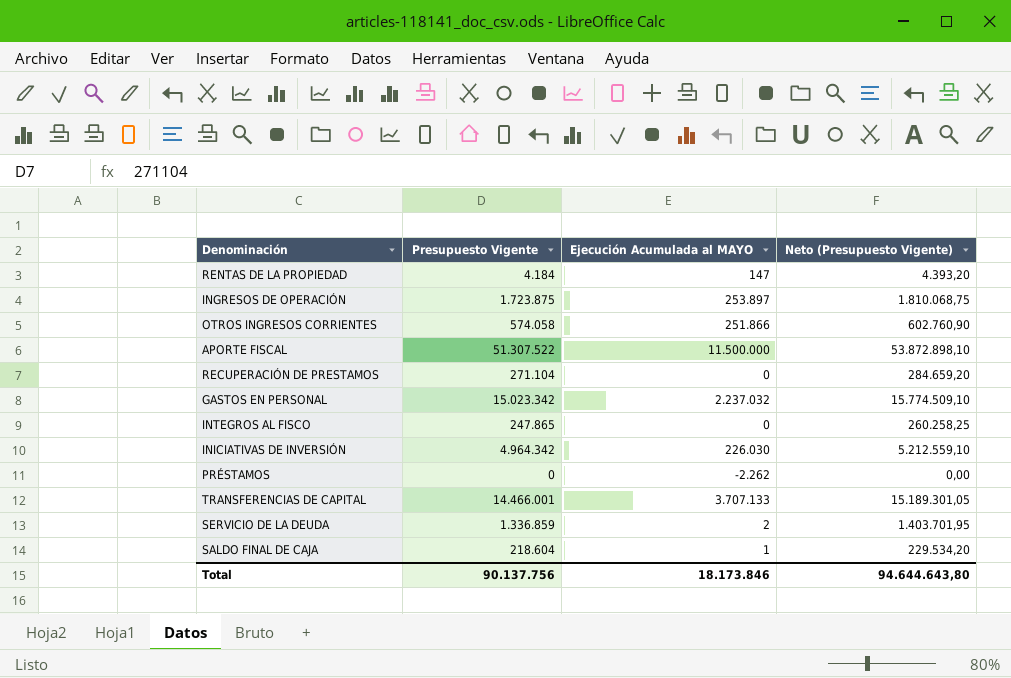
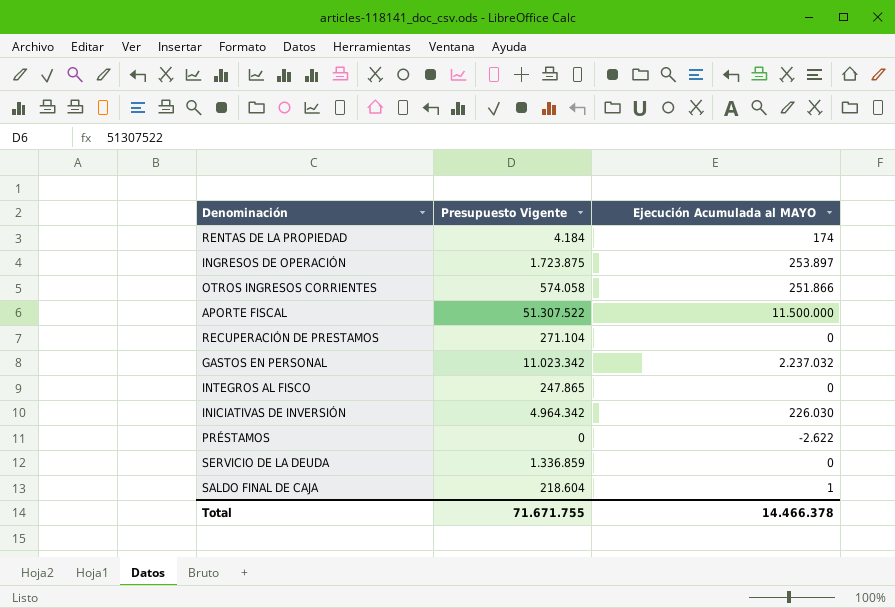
column Neto (Presupuesto Vigente) | formula: [Presupuesto Vigente] * 1,05 -> none
row TRANSFERENCIAS DE CAPITAL: 14.466.001 | 3.707.133 | 15.189.301,05 -> none
RENTAS DE LA PROPIEDAD | Ejecución Acumulada al MAYO: 147 -> 174
GASTOS EN PERSONAL | Presupuesto Vigente: 15.023.342 -> 11.023.342
PRÉSTAMOS | Ejecución Acumulada al MAYO: -2.262 -> -2.622
SERVICIO DE LA DEUDA | Ejecución Acumulada al MAYO: 2 -> 0
Total | Presupuesto Vigente: 90.137.756 -> 71.671.755
Total | Ejecución Acumulada al MAYO: 18.173.846 -> 14.466.378

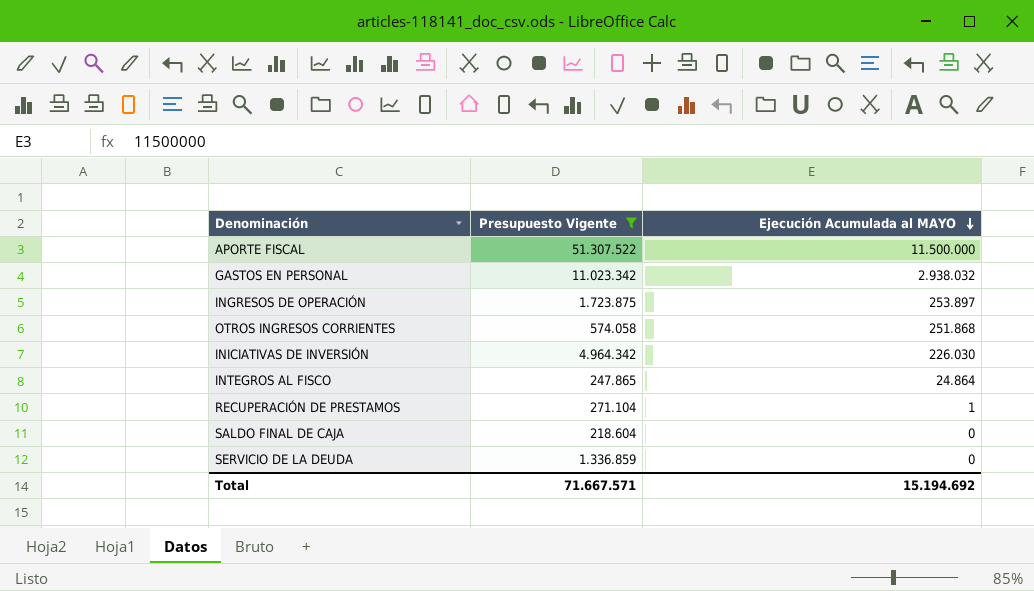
filter: none -> Presupuesto Vigente >= 218.604
row order: none -> Ejecución Acumulada al MAYO descending
GASTOS EN PERSONAL | Ejecución Acumulada al MAYO: 2.237.032 -> 2.938.032
OTROS INGRESOS CORRIENTES | Ejecución Acumulada al MAYO: 251.866 -> 251.868
INTEGROS AL FISCO | Ejecución Acumulada al MAYO: 0 -> 24.864
RECUPERACIÓN DE PRESTAMOS | Ejecución Acumulada al MAYO: 0 -> 1
SALDO FINAL DE CAJA | Ejecución Acumulada al MAYO: 1 -> 0
Total | Presupuesto Vigente: 71.671.755 -> 71.667.571
Total | Ejecución Acumulada al MAYO: 14.466.378 -> 15.194.692

